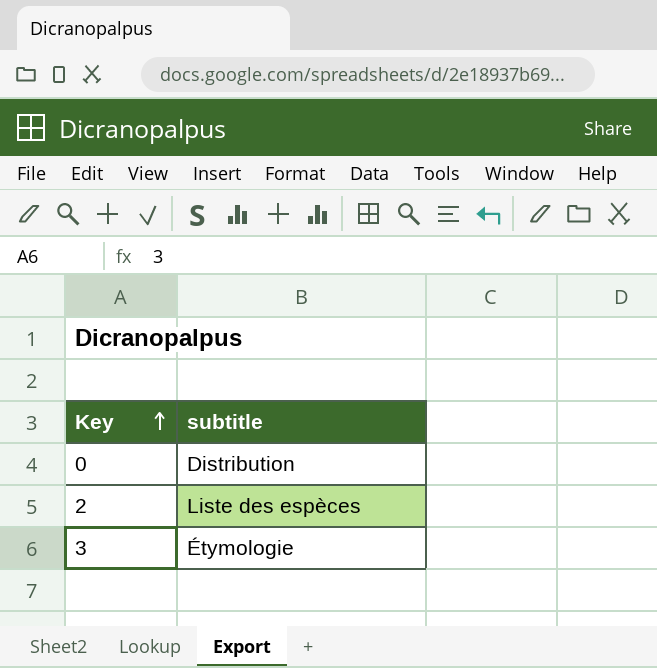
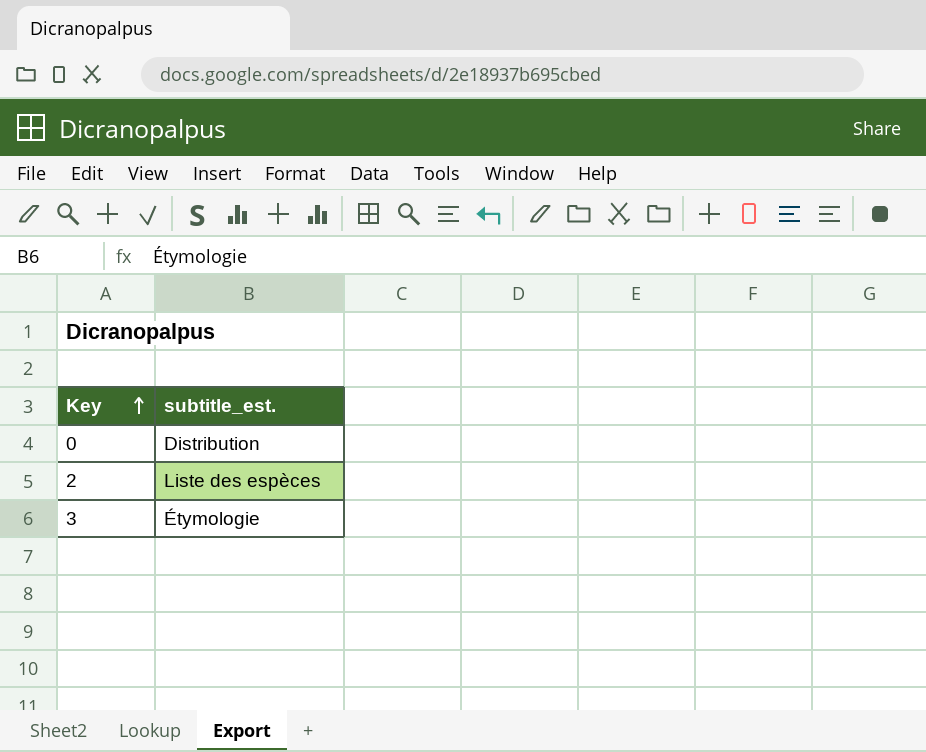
column name: subtitle -> subtitle_est.

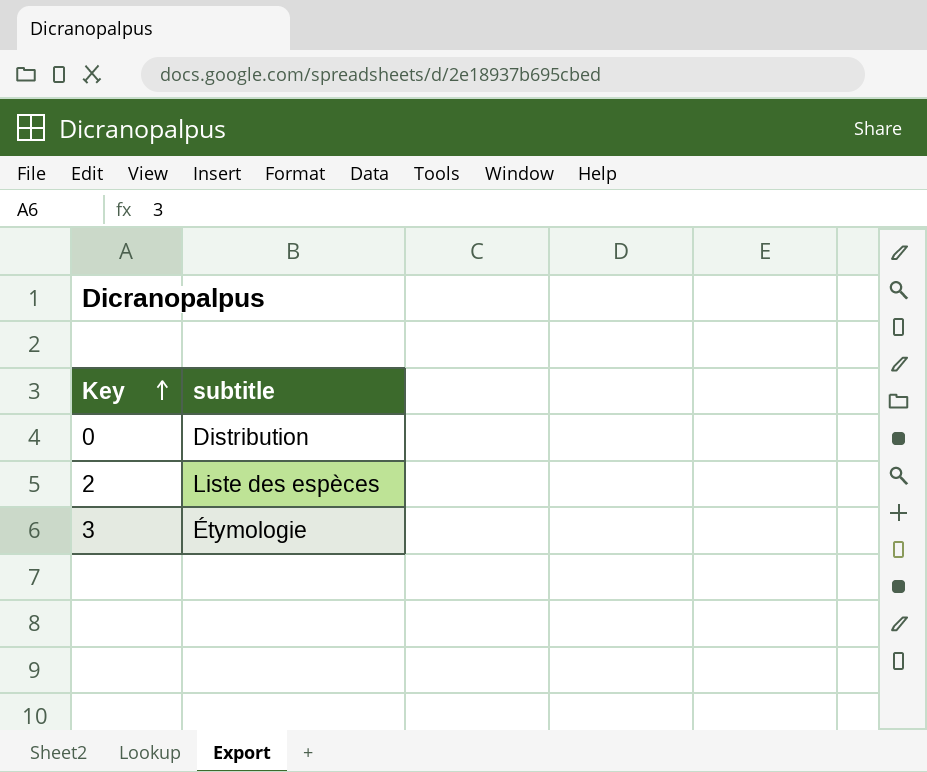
column name: subtitle_est. -> subtitle

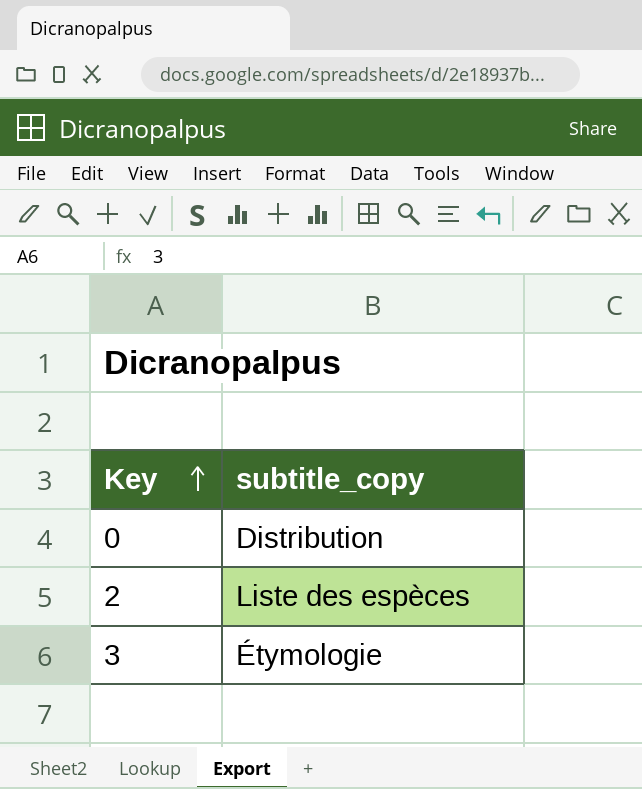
column name: subtitle -> subtitle_copy

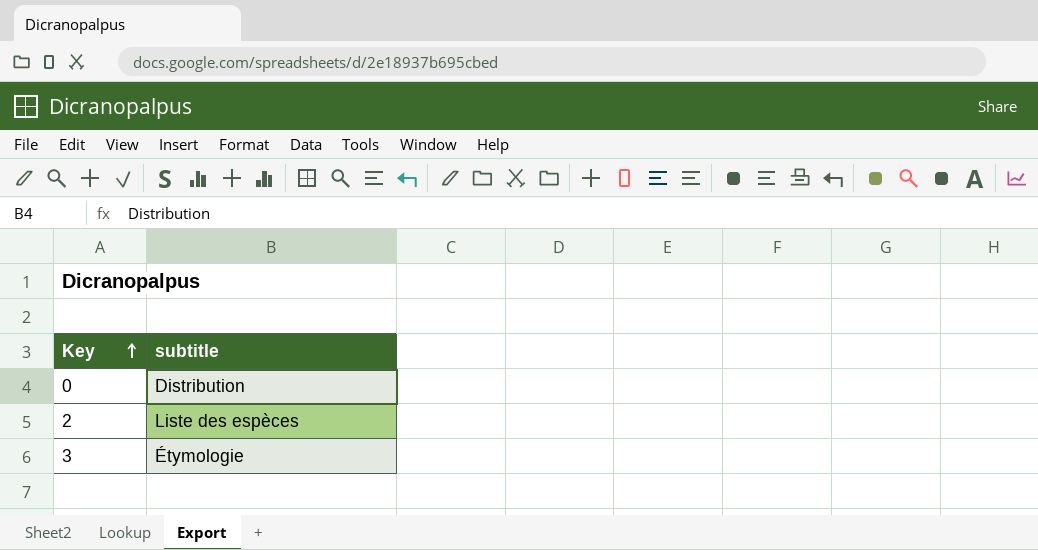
column name: subtitle_copy -> subtitle

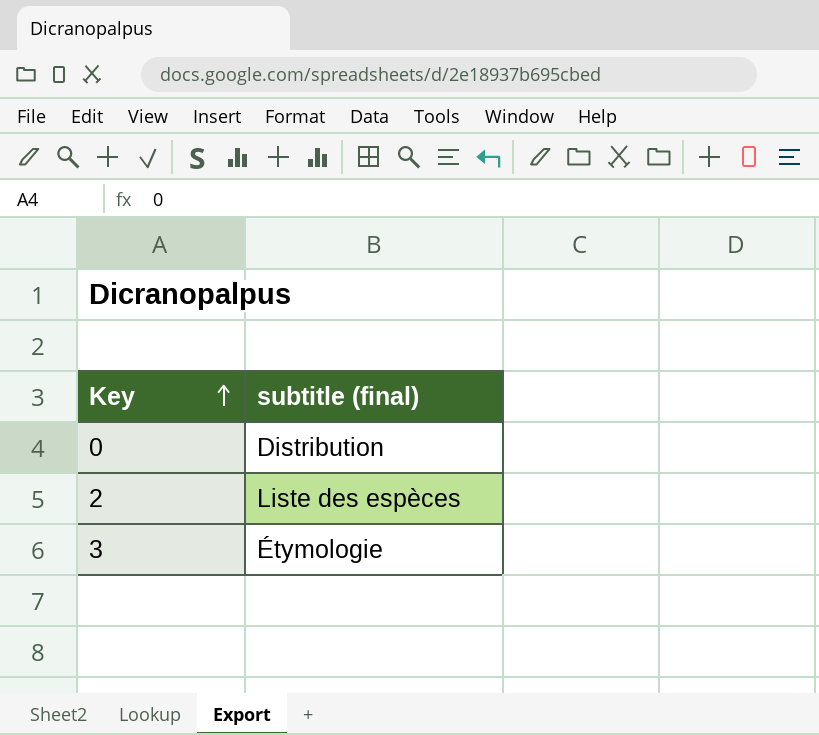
column name: subtitle -> subtitle (final)

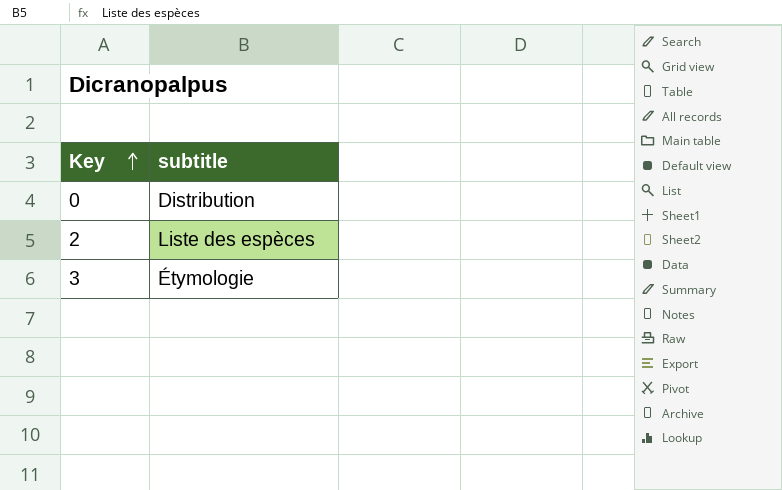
column name: subtitle (final) -> subtitle

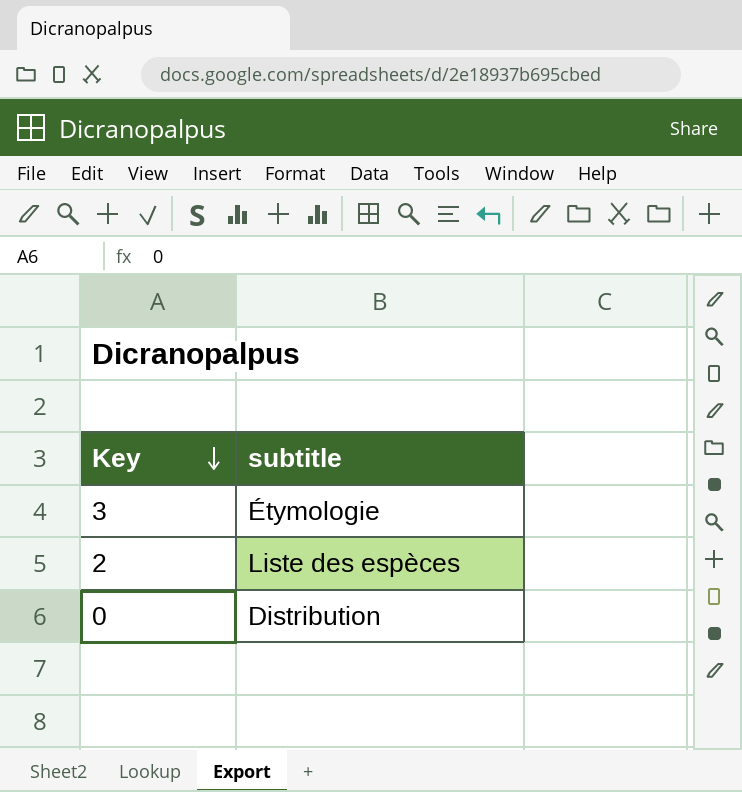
row order: Key ascending -> Key descending

